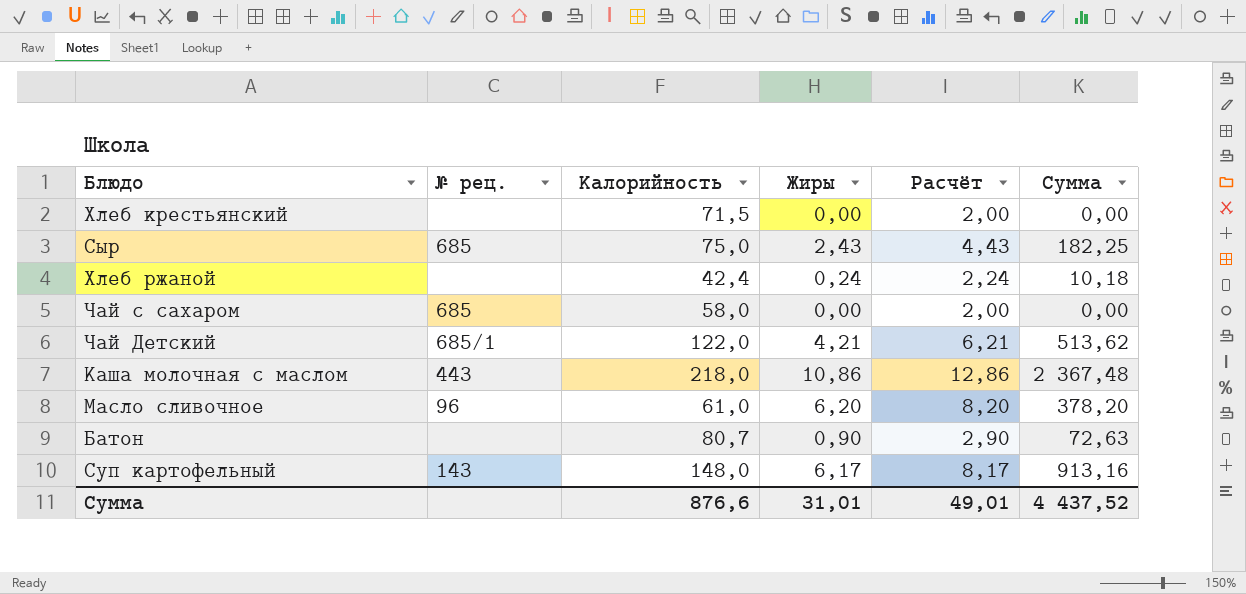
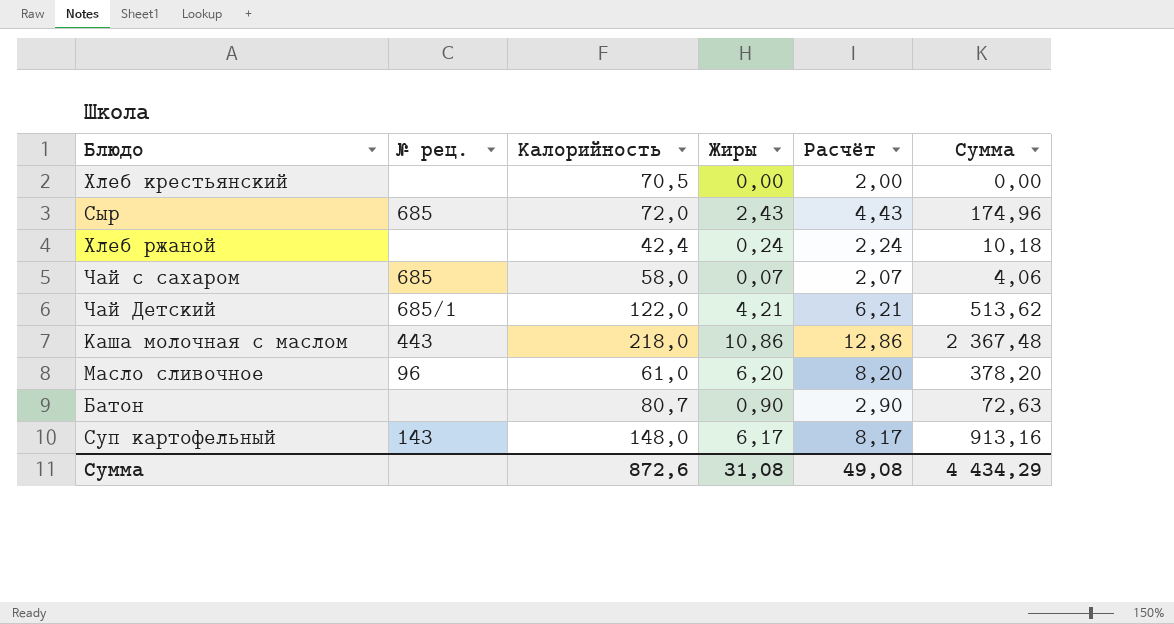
Хлеб крестьянский | Калорийность: 71,5 -> 70,5
Сыр | Калорийность: 75,0 -> 72,0
Сыр | Сумма: 182,25 -> 174,96
Чай с сахаром | Жиры: 0,00 -> 0,07
Чай с сахаром | Расчёт: 2,00 -> 2,07
Чай с сахаром | Сумма: 0,00 -> 4,06
Сумма | Калорийность: 876,6 -> 872,6
Сумма | Жиры: 31,01 -> 31,08
Сумма | Расчёт: 49,01 -> 49,08
Сумма | Сумма: 4 437,52 -> 4 434,29

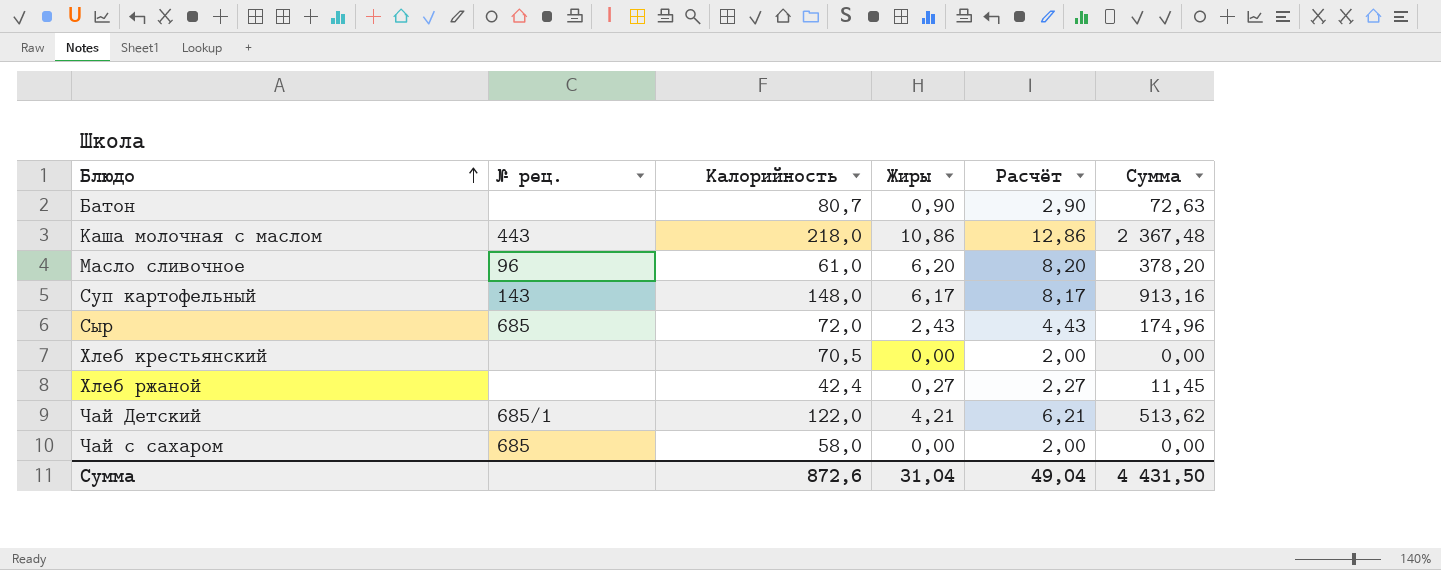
row order: none -> Блюдо ascending
Хлеб ржаной | Жиры: 0,24 -> 0,27
Хлеб ржаной | Расчёт: 2,24 -> 2,27
Хлеб ржаной | Сумма: 10,18 -> 11,45
Чай с сахаром | Жиры: 0,07 -> 0,00
Чай с сахаром | Расчёт: 2,07 -> 2,00
Чай с сахаром | Сумма: 4,06 -> 0,00
Сумма | Жиры: 31,08 -> 31,04
Сумма | Расчёт: 49,08 -> 49,04
Сумма | Сумма: 4 434,29 -> 4 431,50

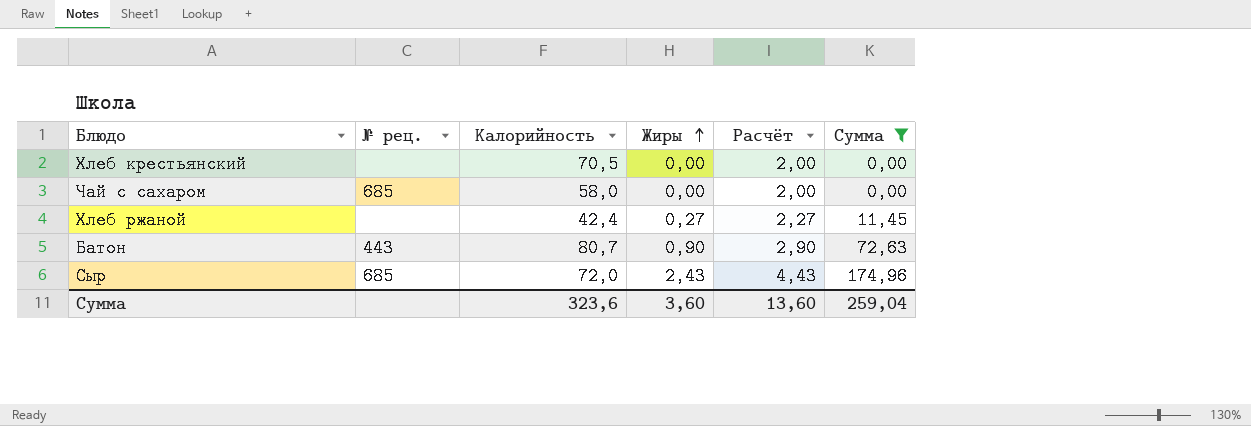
filter: none -> Сумма <= 174,96
row order: Блюдо ascending -> Жиры ascending
Батон | № рец.: none -> 443
Сумма | Калорийность: 872,6 -> 323,6
Сумма | Жиры: 31,04 -> 3,60
Сумма | Расчёт: 49,04 -> 13,60
Сумма | Сумма: 4 431,50 -> 259,04

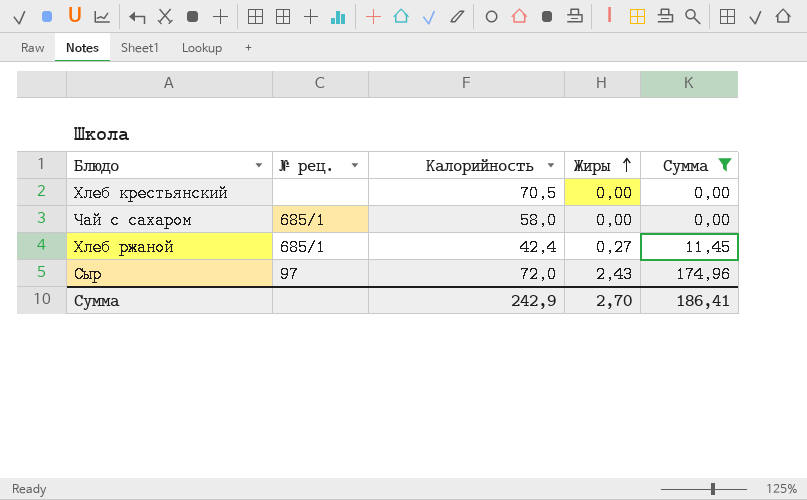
column Расчёт | formula: [Жиры] + 2 -> none
row Батон: 443 | 80,7 | 0,90 | 2,90 | 72,63 -> none
Чай с сахаром | № рец.: 685 -> 685/1
Хлеб ржаной | № рец.: none -> 685/1
Сыр | № рец.: 685 -> 97
Сумма | Калорийность: 323,6 -> 242,9
Сумма | Жиры: 3,60 -> 2,70
Сумма | Сумма: 259,04 -> 186,41

